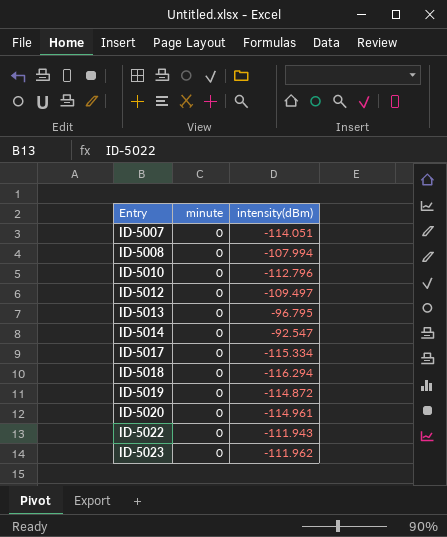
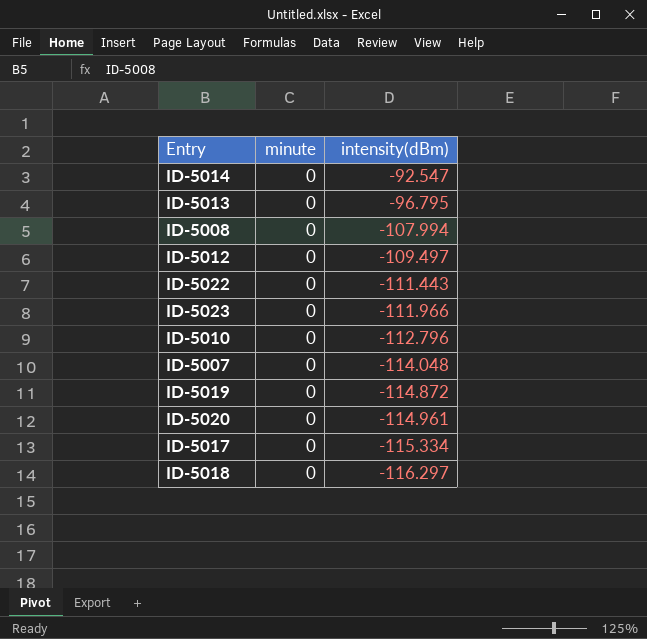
row order: Entry ascending -> intensity(dBm) descending
ID-5022 | intensity(dBm): -111.943 -> -111.443
ID-5023 | intensity(dBm): -111.962 -> -111.966
ID-5007 | intensity(dBm): -114.051 -> -114.048
ID-5018 | intensity(dBm): -116.294 -> -116.297

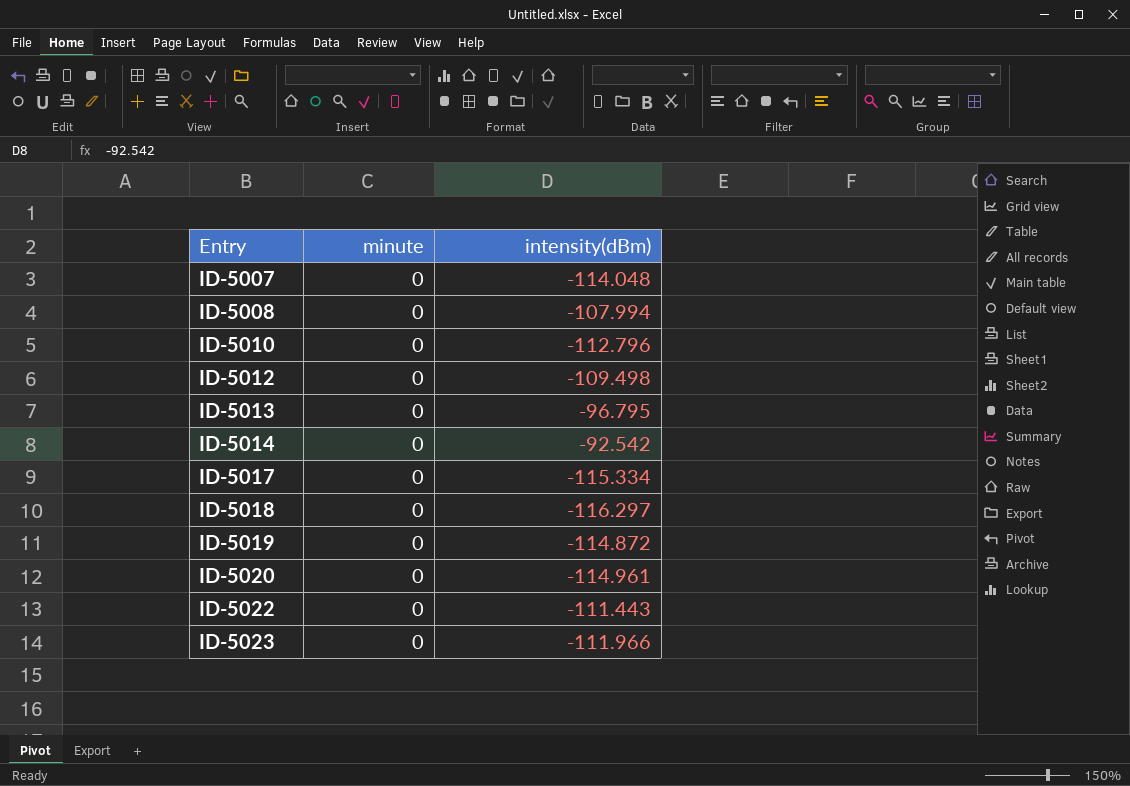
row order: intensity(dBm) descending -> Entry ascending
ID-5012 | intensity(dBm): -109.497 -> -109.498
ID-5014 | intensity(dBm): -92.547 -> -92.542

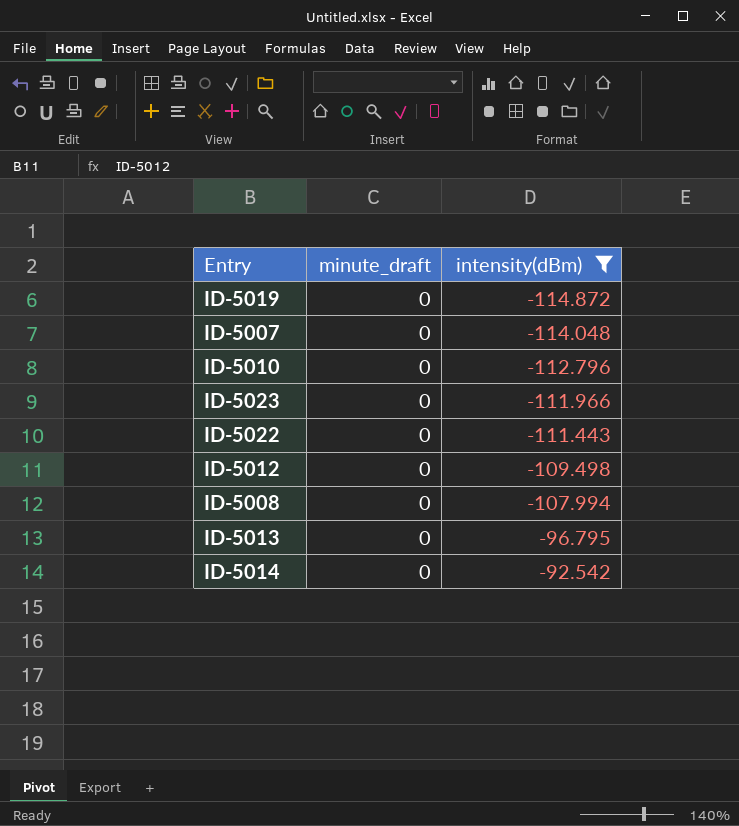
filter: none -> intensity(dBm) >= -114.872
row order: Entry ascending -> intensity(dBm) ascending
column name: minute -> minute_draft

